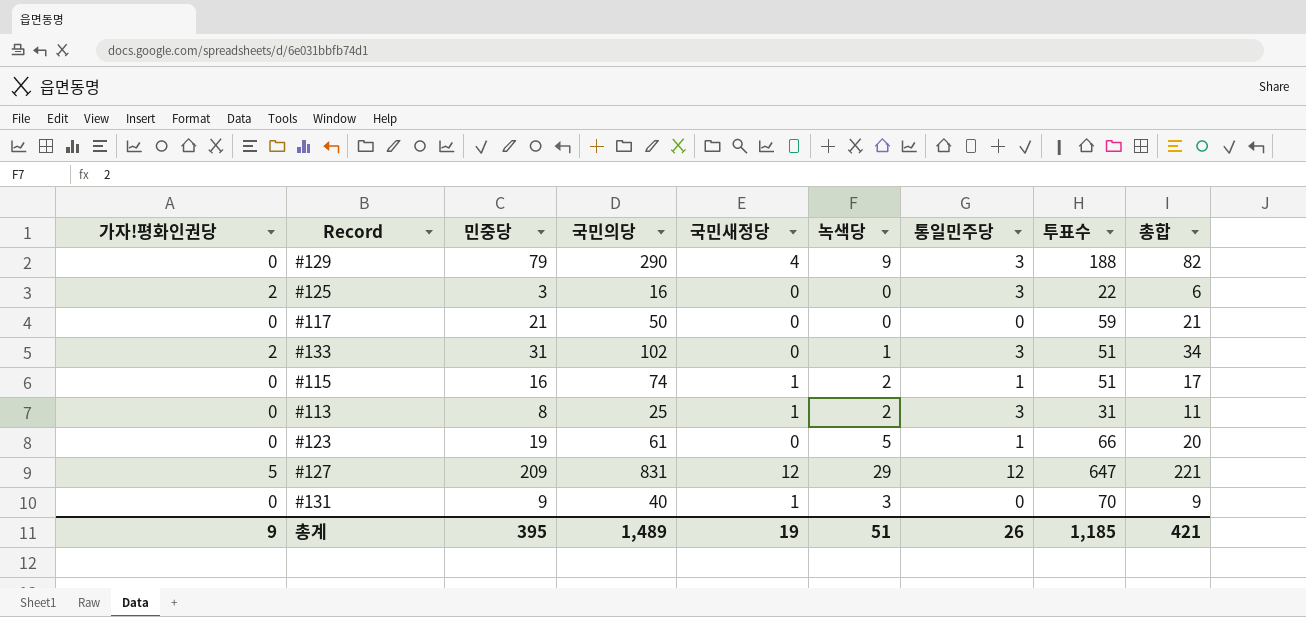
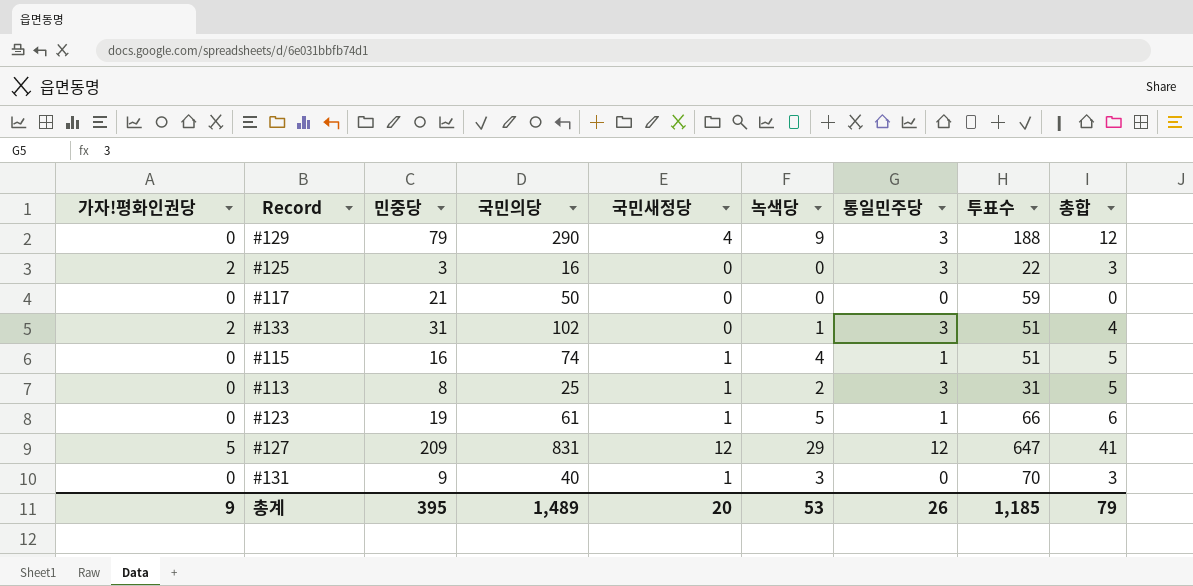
column 총합 | formula: [민중당] + [통일민주당] -> [녹색당] + [통일민주당]
#115 | 녹색당: 2 -> 4
#123 | 국민새정당: 0 -> 1
총계 | 국민새정당: 19 -> 20
총계 | 녹색당: 51 -> 53
총계 | 총합: 421 -> 79

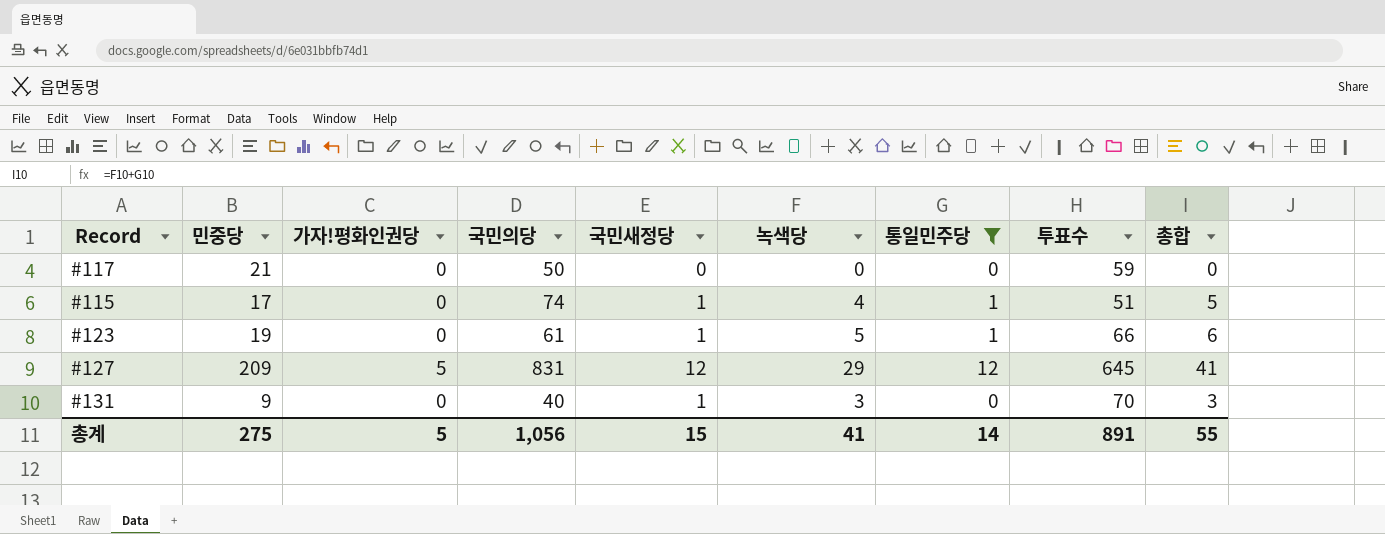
filter: none -> 통일민주당 != 3
column 가자!평화인권당 | position: 1 -> 3
#115 | 민중당: 16 -> 17
#127 | 투표수: 647 -> 645
총계 | 민중당: 395 -> 275
총계 | 가자!평화인권당: 9 -> 5
총계 | 국민의당: 1,489 -> 1,056
총계 | 국민새정당: 20 -> 15
총계 | 녹색당: 53 -> 41
총계 | 통일민주당: 26 -> 14
총계 | 투표수: 1,185 -> 891
총계 | 총합: 79 -> 55

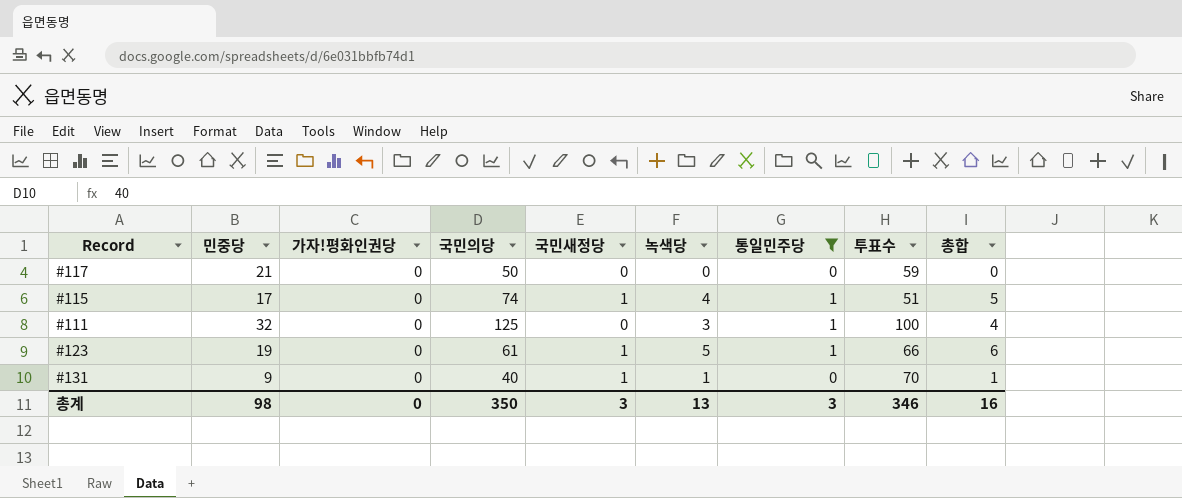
row #127: 209 | 5 | 831 | 12 | 29 | 12 | 645 | 41 -> none
row #111: none -> 32 | 0 | 125 | 0 | 3 | 1 | 100 | 4
#131 | 녹색당: 3 -> 1
#131 | 총합: 3 -> 1
총계 | 민중당: 275 -> 98
총계 | 가자!평화인권당: 5 -> 0
총계 | 국민의당: 1,056 -> 350
총계 | 국민새정당: 15 -> 3
총계 | 녹색당: 41 -> 13
총계 | 통일민주당: 14 -> 3
총계 | 투표수: 891 -> 346
총계 | 총합: 55 -> 16

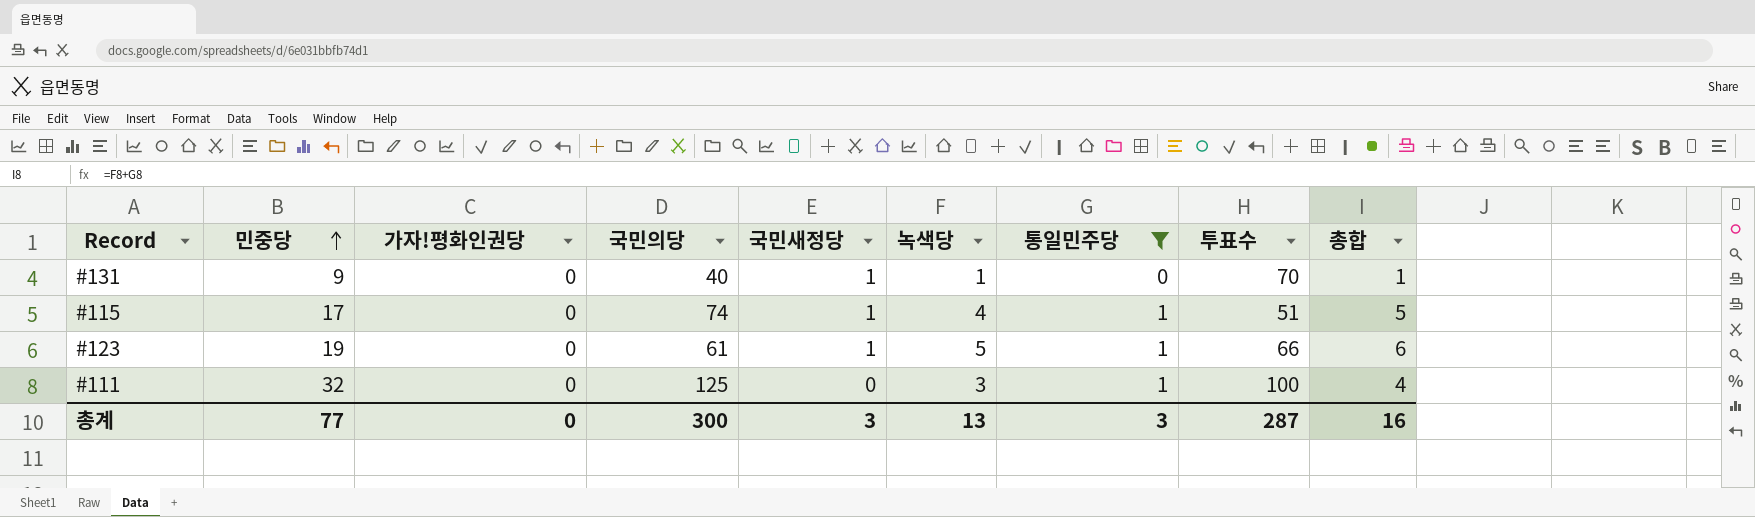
row order: none -> 민중당 ascending
row #117: 21 | 0 | 50 | 0 | 0 | 0 | 59 | 0 -> none
총계 | 민중당: 98 -> 77
총계 | 국민의당: 350 -> 300
총계 | 투표수: 346 -> 287

